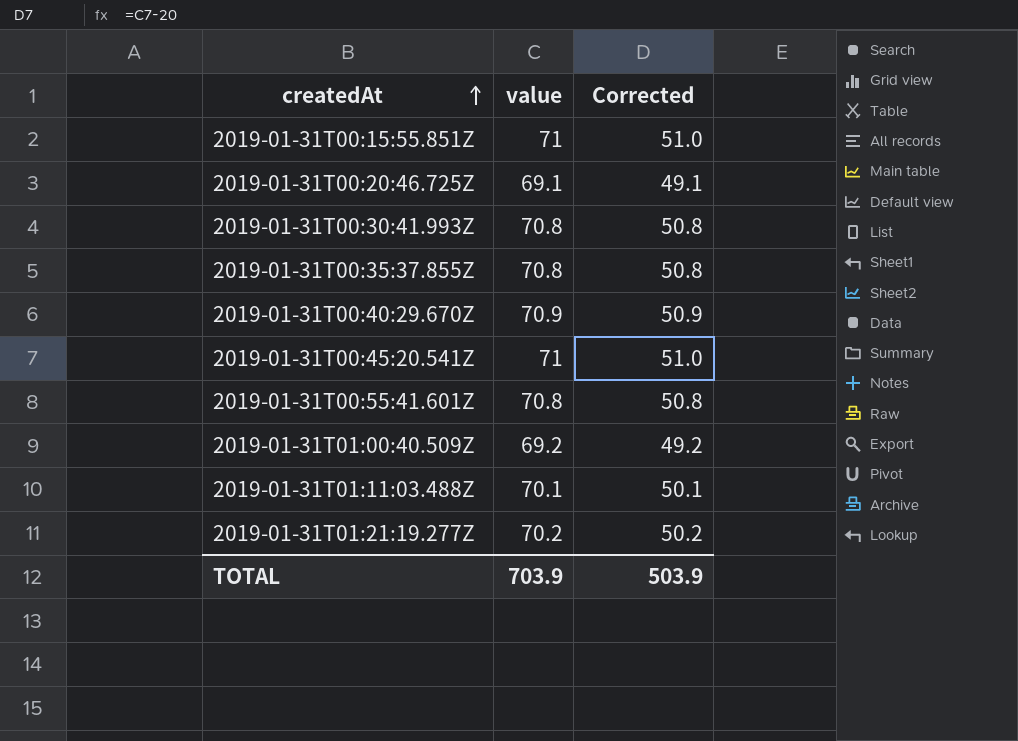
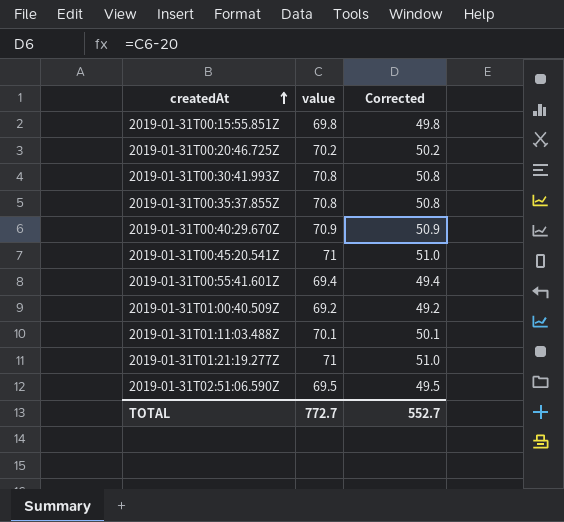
2019-01-31T00:15:55.851Z | value: 71 -> 69.8
2019-01-31T00:15:55.851Z | Corrected: 51.0 -> 49.8
2019-01-31T00:20:46.725Z | value: 69.1 -> 70.2
2019-01-31T00:20:46.725Z | Corrected: 49.1 -> 50.2
2019-01-31T00:55:41.601Z | value: 70.8 -> 69.4
2019-01-31T00:55:41.601Z | Corrected: 50.8 -> 49.4
2019-01-31T01:21:19.277Z | value: 70.2 -> 71
2019-01-31T01:21:19.277Z | Corrected: 50.2 -> 51.0
row 2019-01-31T02:51:06.590Z: none -> 69.5 | 49.5
TOTAL | value: 703.9 -> 772.7
TOTAL | Corrected: 503.9 -> 552.7

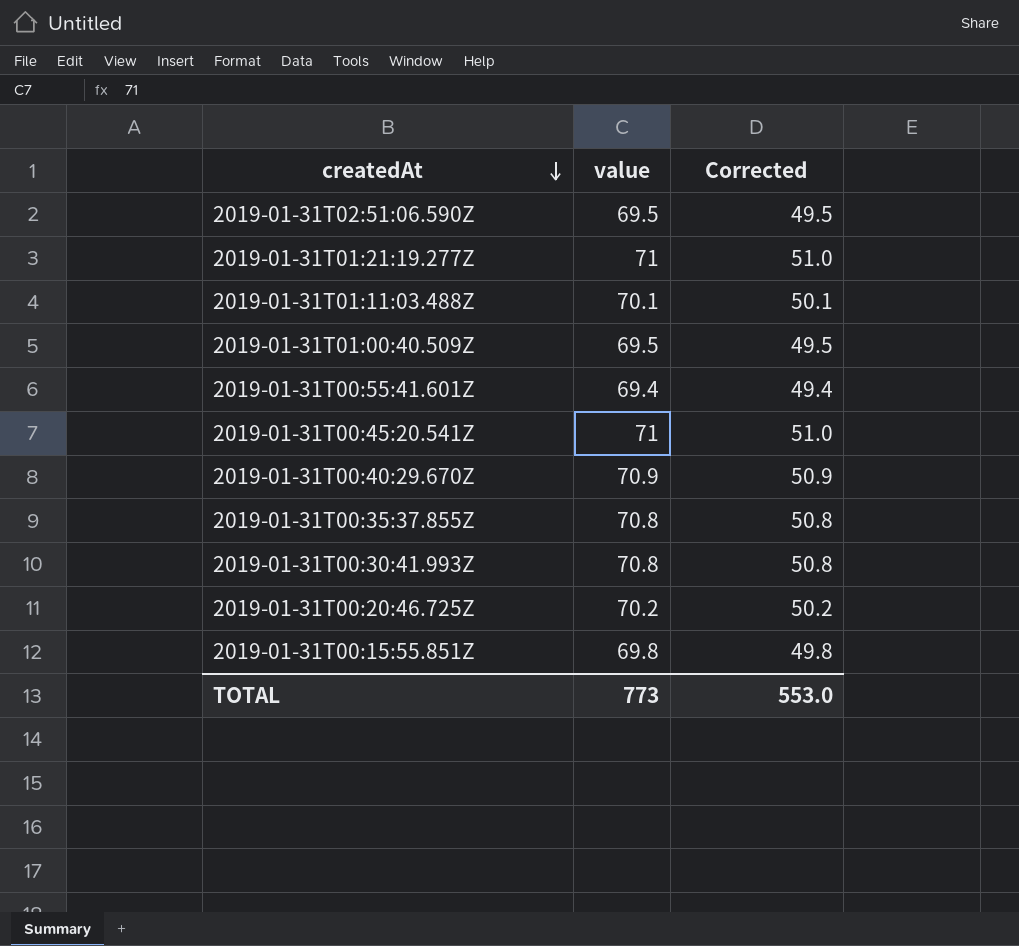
row order: createdAt ascending -> createdAt descending
2019-01-31T01:00:40.509Z | value: 69.2 -> 69.5
2019-01-31T01:00:40.509Z | Corrected: 49.2 -> 49.5
TOTAL | value: 772.7 -> 773
TOTAL | Corrected: 552.7 -> 553.0

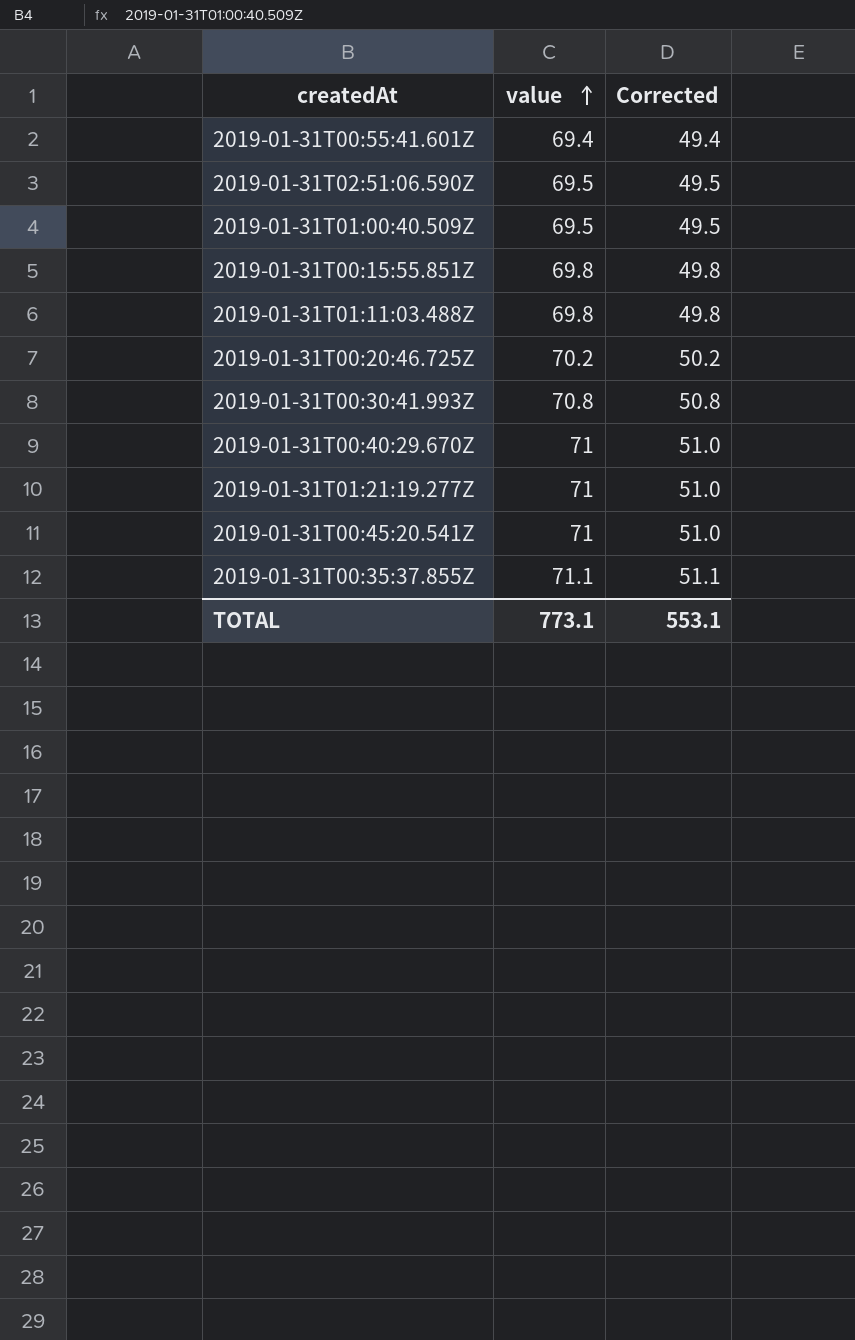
row order: createdAt descending -> value ascending
2019-01-31T01:11:03.488Z | value: 70.1 -> 69.8
2019-01-31T01:11:03.488Z | Corrected: 50.1 -> 49.8
2019-01-31T00:40:29.670Z | value: 70.9 -> 71
2019-01-31T00:40:29.670Z | Corrected: 50.9 -> 51.0
2019-01-31T00:35:37.855Z | value: 70.8 -> 71.1
2019-01-31T00:35:37.855Z | Corrected: 50.8 -> 51.1
TOTAL | value: 773 -> 773.1
TOTAL | Corrected: 553.0 -> 553.1

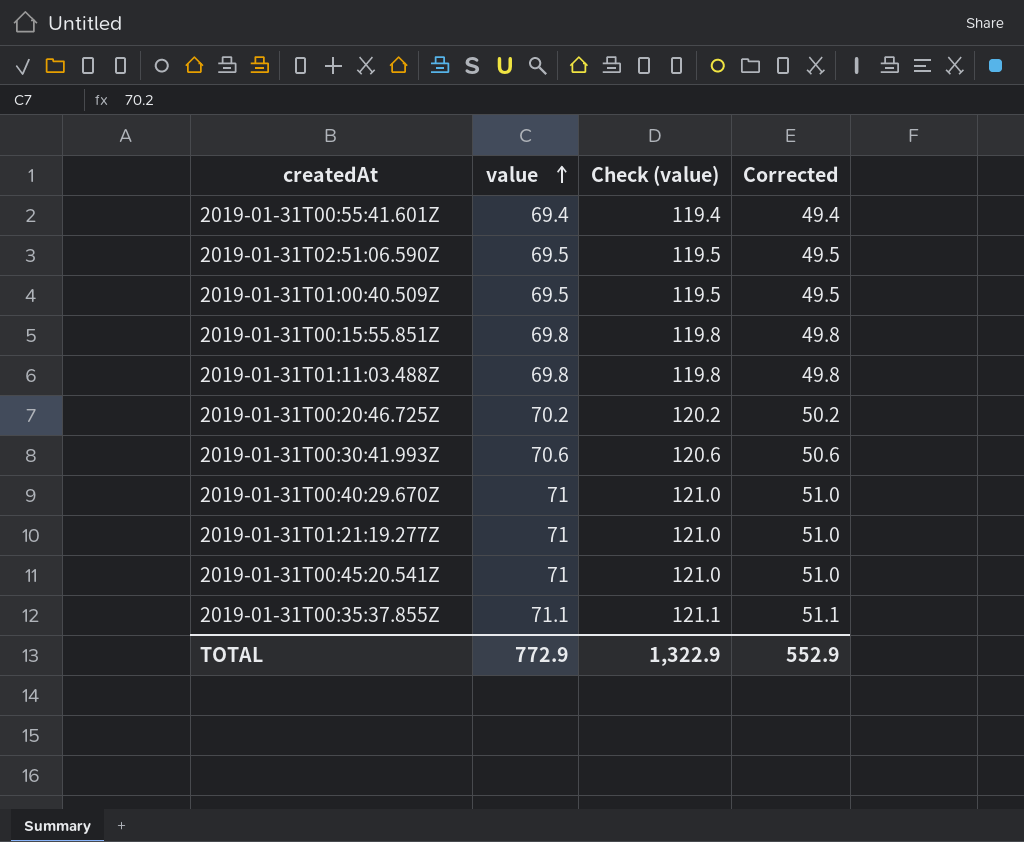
column Check (value) | formula: none -> [value] + 50
2019-01-31T00:30:41.993Z | value: 70.8 -> 70.6
2019-01-31T00:30:41.993Z | Corrected: 50.8 -> 50.6
TOTAL | value: 773.1 -> 772.9
TOTAL | Corrected: 553.1 -> 552.9

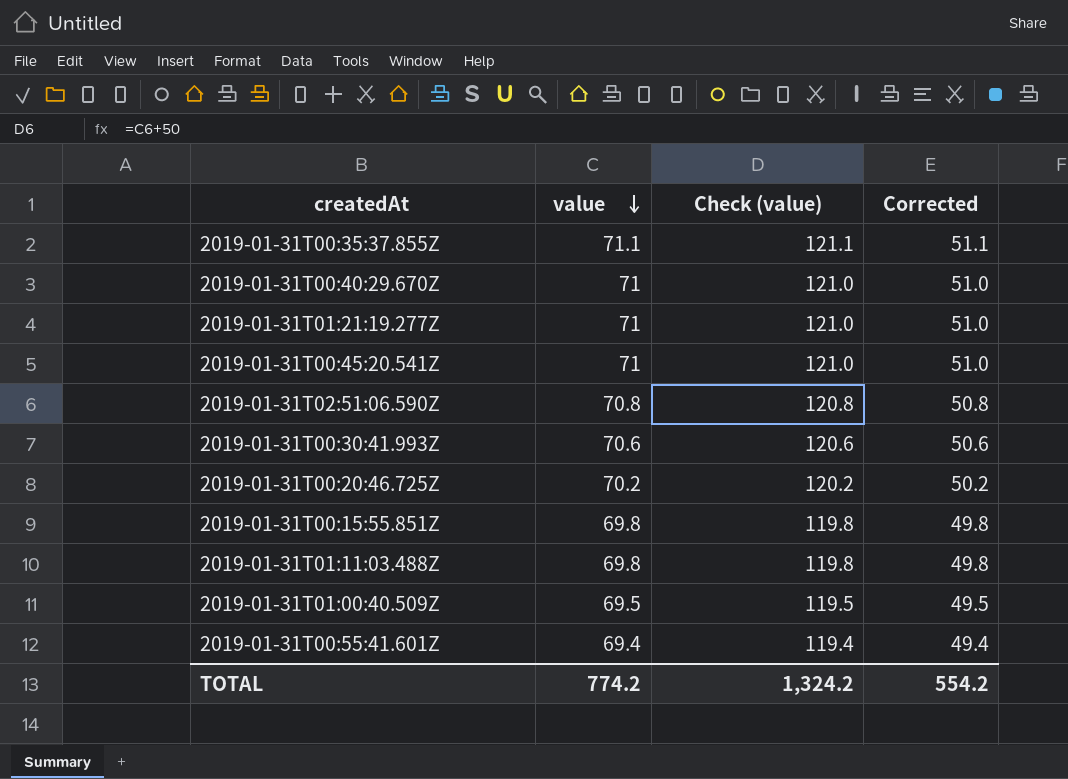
row order: value ascending -> value descending
2019-01-31T02:51:06.590Z | value: 69.5 -> 70.8
2019-01-31T02:51:06.590Z | Check (value): 119.5 -> 120.8
2019-01-31T02:51:06.590Z | Corrected: 49.5 -> 50.8
TOTAL | value: 772.9 -> 774.2
TOTAL | Check (value): 1,322.9 -> 1,324.2
TOTAL | Corrected: 552.9 -> 554.2

